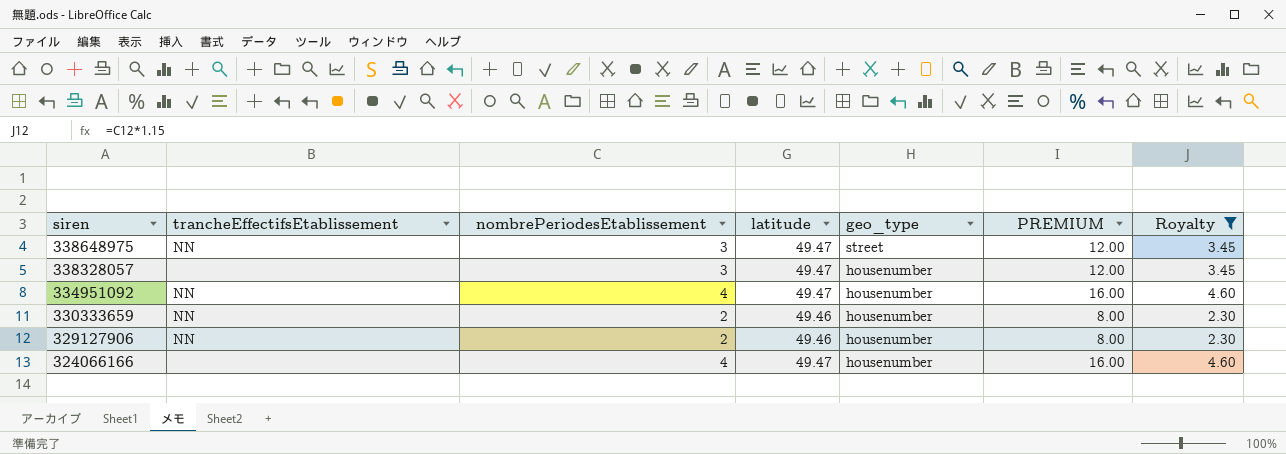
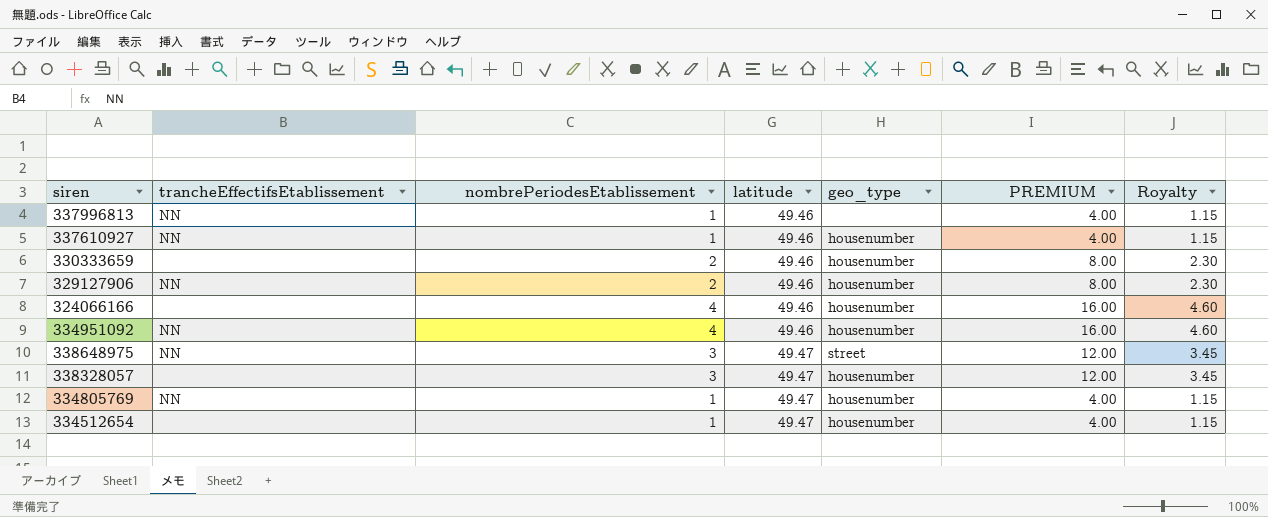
filter: Royalty != 1.15 -> none
row order: siren descending -> latitude ascending
330333659 | trancheEffectifsEtablissement: NN -> none
324066166 | latitude: 49.47 -> 49.46
334951092 | latitude: 49.47 -> 49.46

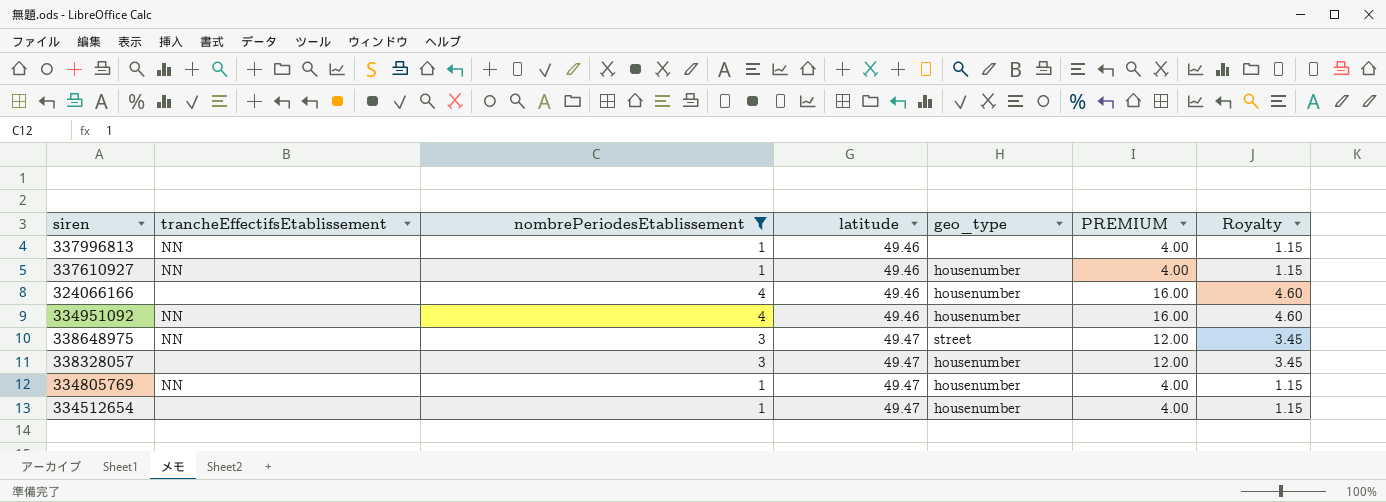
filter: none -> nombrePeriodesEtablissement != 2

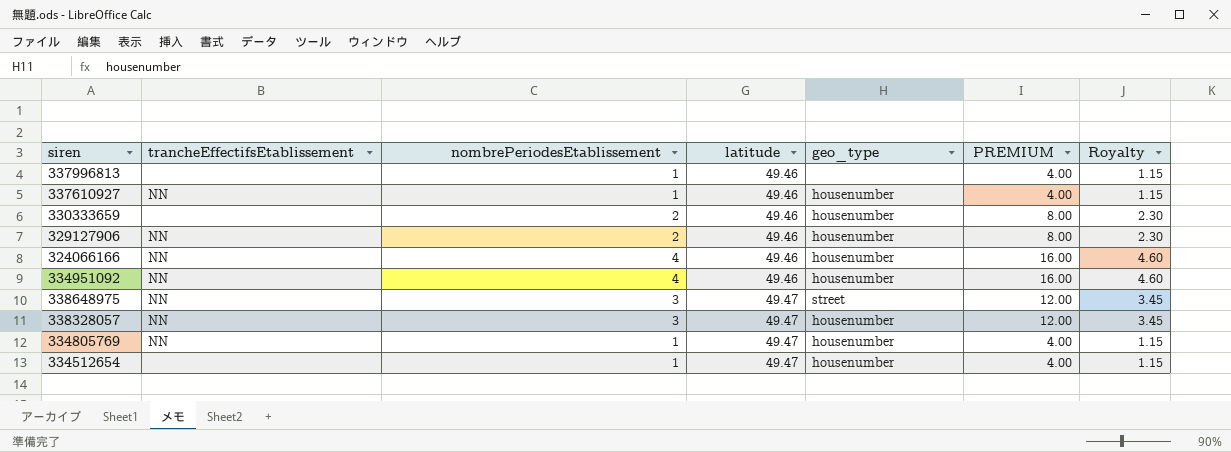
filter: nombrePeriodesEtablissement != 2 -> none
337996813 | trancheEffectifsEtablissement: NN -> none
324066166 | trancheEffectifsEtablissement: none -> NN
338328057 | trancheEffectifsEtablissement: none -> NN

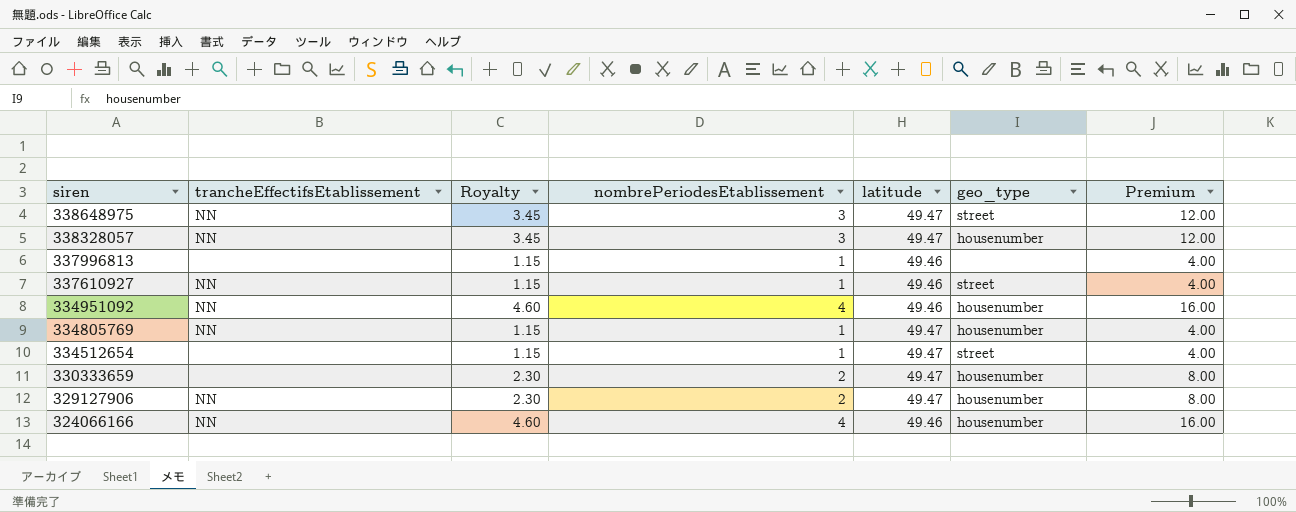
row order: latitude ascending -> siren descending
column Royalty | position: 7 -> 3
column name: PREMIUM -> Premium
337610927 | geo_type: housenumber -> street
334512654 | geo_type: housenumber -> street
330333659 | latitude: 49.46 -> 49.47
329127906 | latitude: 49.46 -> 49.47

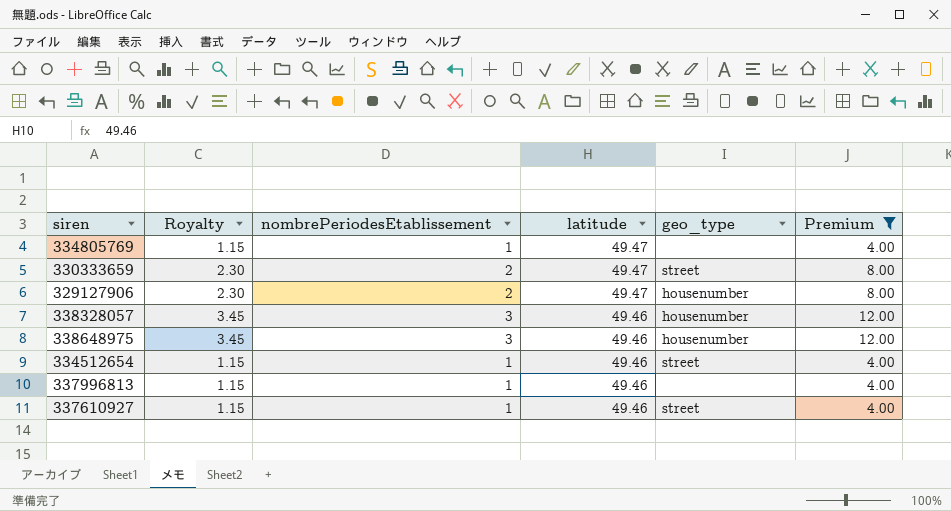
filter: none -> Premium != 16.00
row order: siren descending -> latitude descending
column trancheEffectifsEtablissement | position: 2 -> none
334805769 | geo_type: housenumber -> none
330333659 | geo_type: housenumber -> street
338328057 | latitude: 49.47 -> 49.46
338648975 | latitude: 49.47 -> 49.46
338648975 | geo_type: street -> housenumber
334512654 | latitude: 49.47 -> 49.46

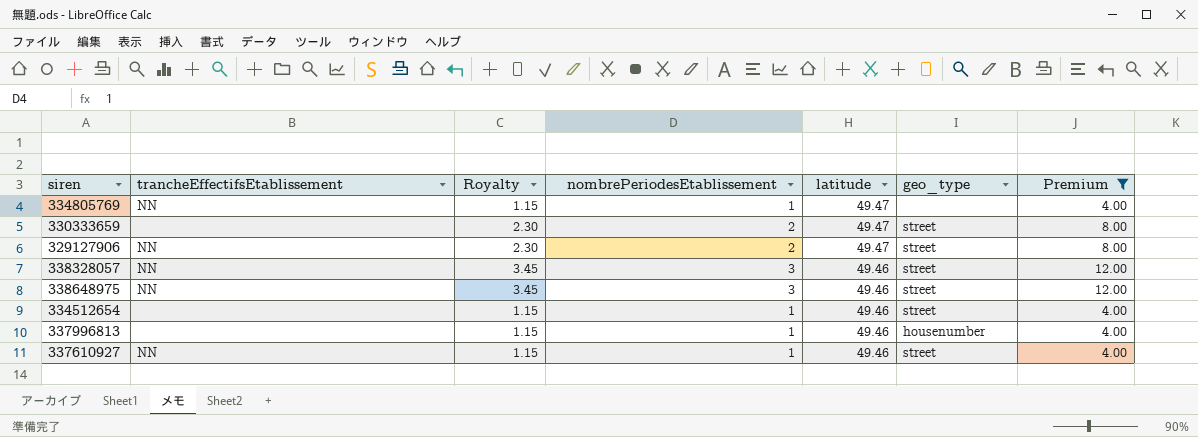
column trancheEffectifsEtablissement | position: none -> 2
329127906 | geo_type: housenumber -> street
338328057 | geo_type: housenumber -> street
338648975 | geo_type: housenumber -> street
337996813 | geo_type: none -> housenumber

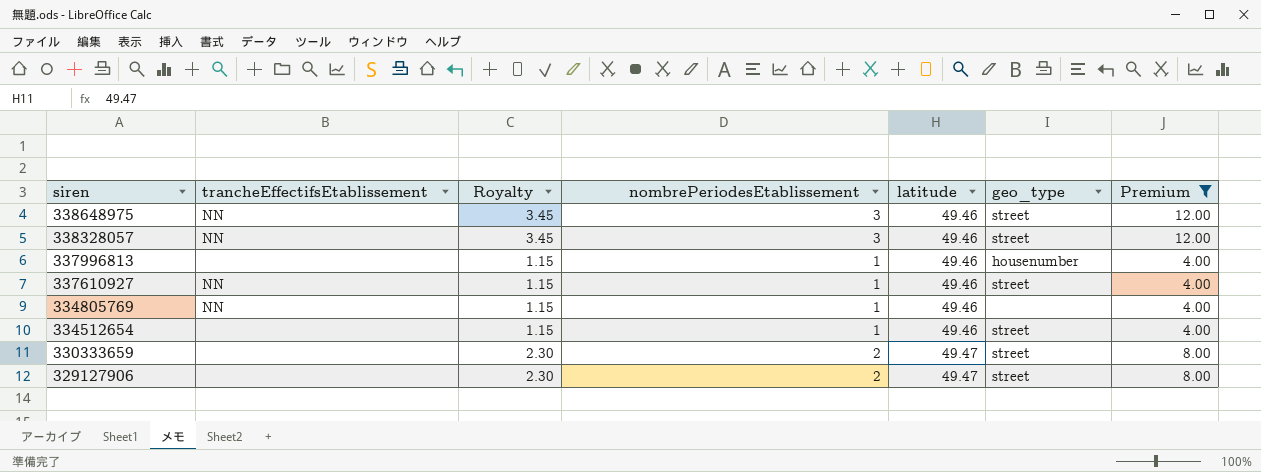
row order: latitude descending -> siren descending
334805769 | latitude: 49.47 -> 49.46
329127906 | trancheEffectifsEtablissement: NN -> none

